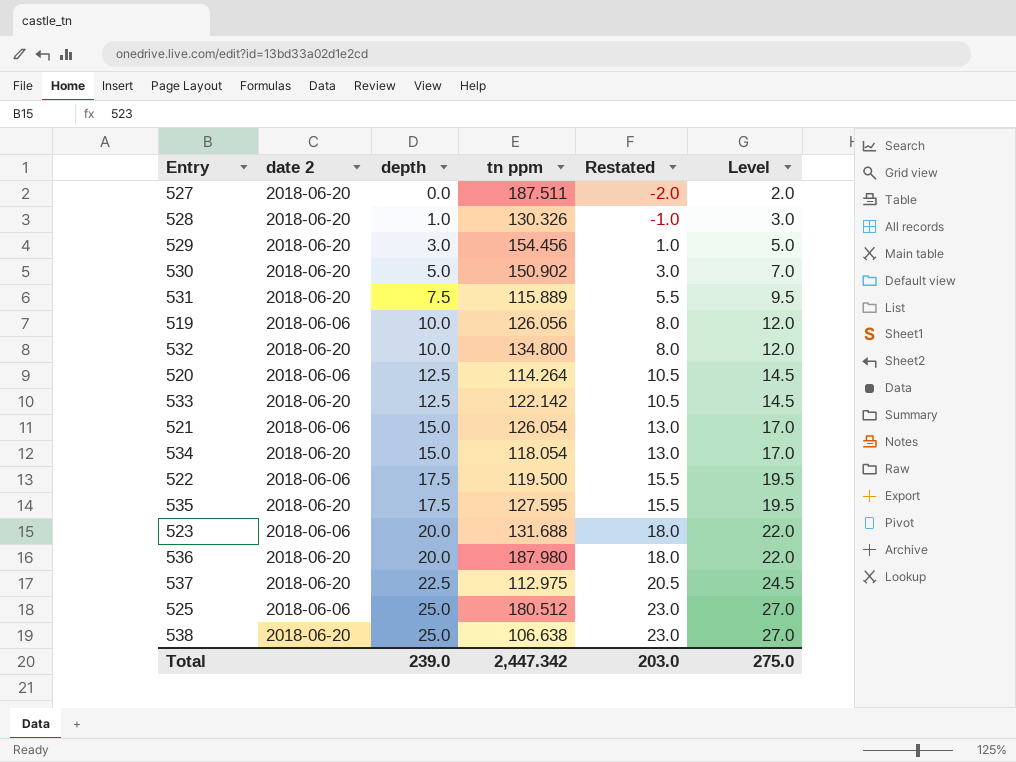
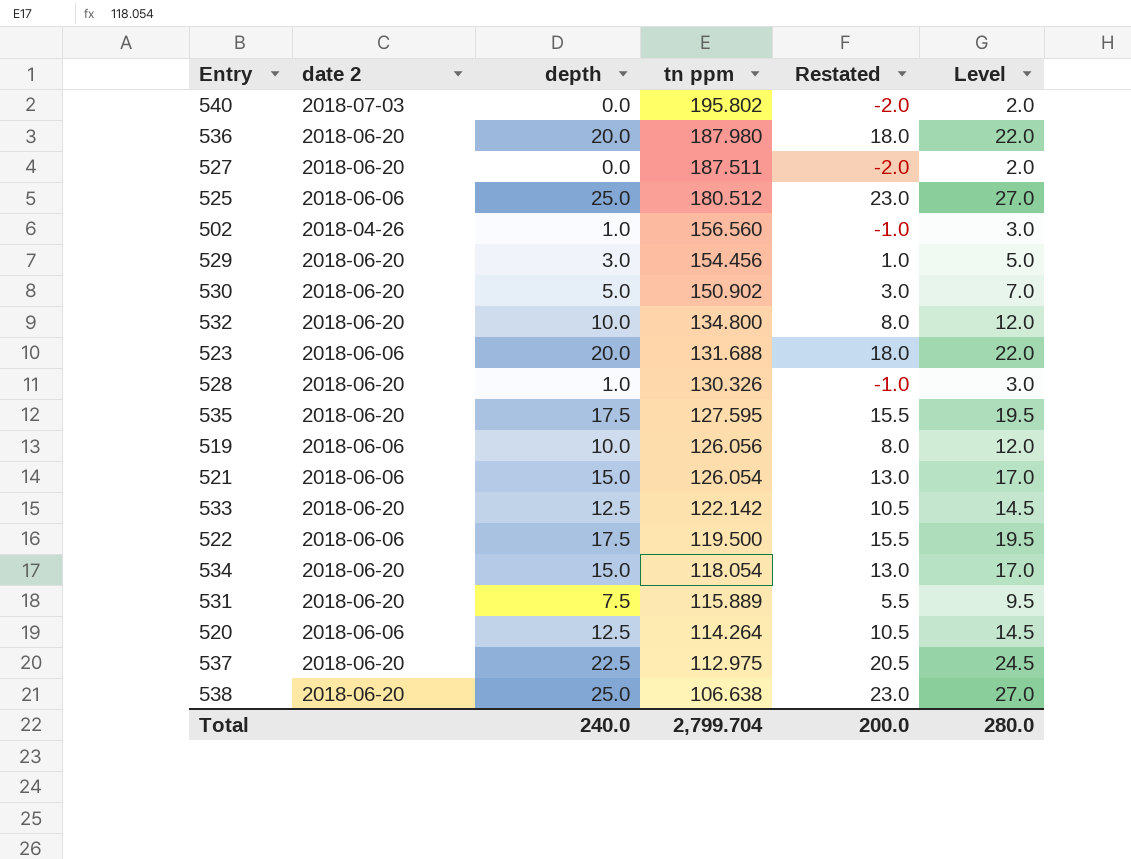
row order: depth ascending -> tn ppm descending
row 540: none -> 2018-07-03 | 0.0 | 195.802 | -2.0 | 2.0
row 502: none -> 2018-04-26 | 1.0 | 156.560 | -1.0 | 3.0
Total | depth: 239.0 -> 240.0
Total | tn ppm: 2,447.342 -> 2,799.704
Total | Restated: 203.0 -> 200.0
Total | Level: 275.0 -> 280.0

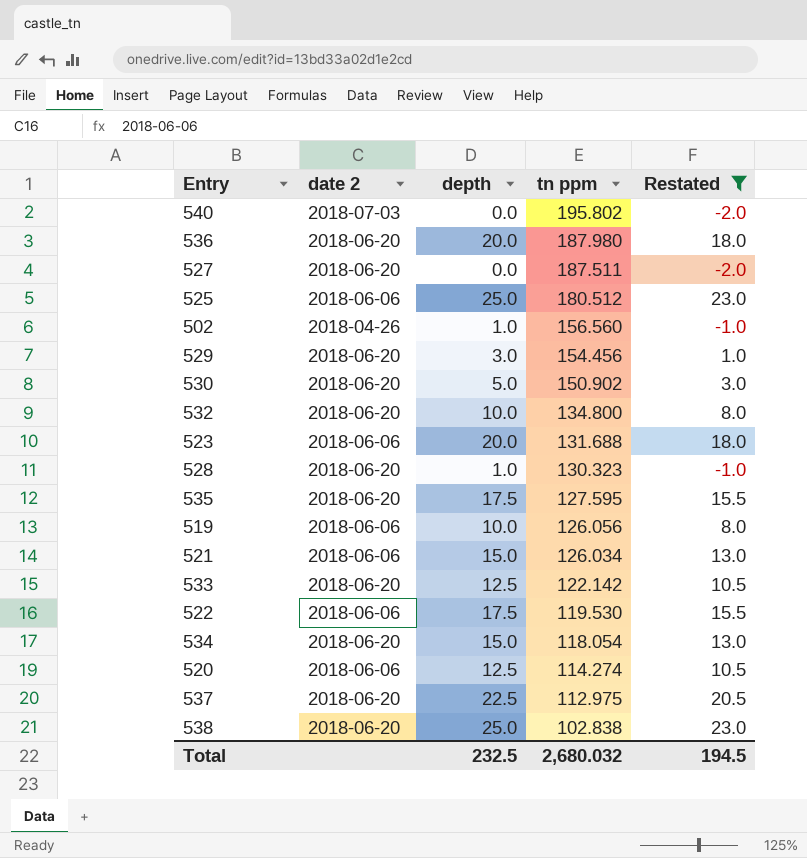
filter: none -> Restated != 5.5
column Level | formula: [depth] + 2 -> none
528 | tn ppm: 130.326 -> 130.323
521 | tn ppm: 126.054 -> 126.034
522 | tn ppm: 119.500 -> 119.530
520 | tn ppm: 114.264 -> 114.274
538 | tn ppm: 106.638 -> 102.838
Total | depth: 240.0 -> 232.5
Total | tn ppm: 2,799.704 -> 2,680.032
Total | Restated: 200.0 -> 194.5

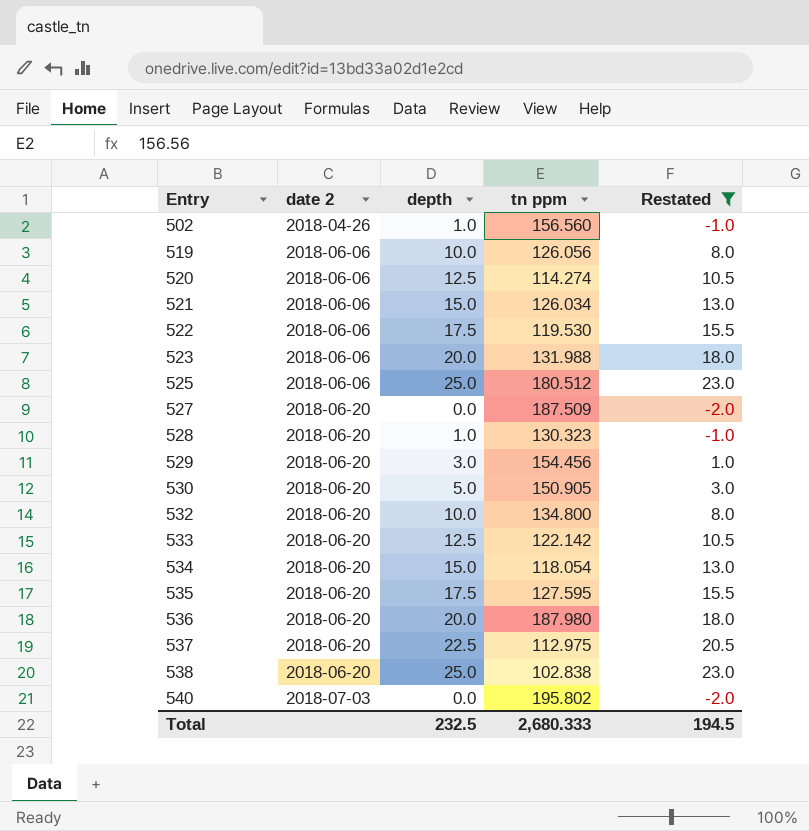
row order: tn ppm descending -> Entry ascending
523 | tn ppm: 131.688 -> 131.988
527 | tn ppm: 187.511 -> 187.509
530 | tn ppm: 150.902 -> 150.905
Total | tn ppm: 2,680.032 -> 2,680.333

